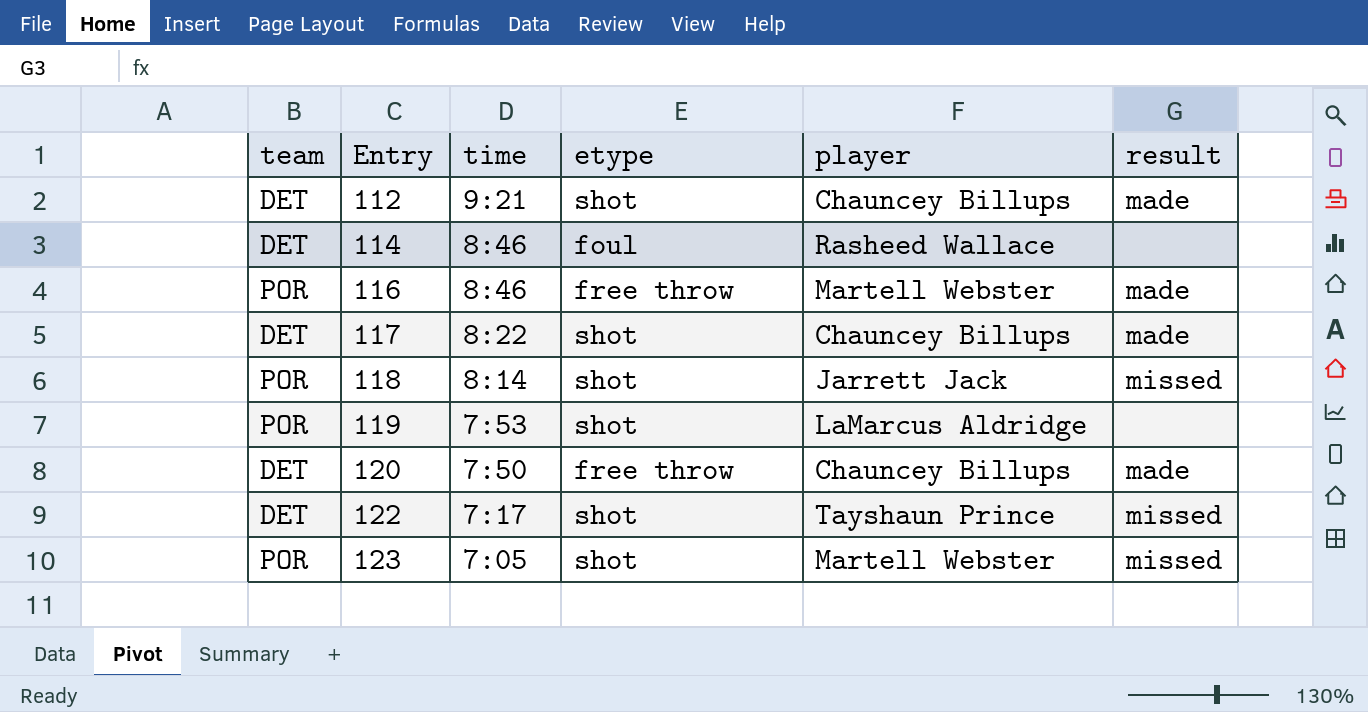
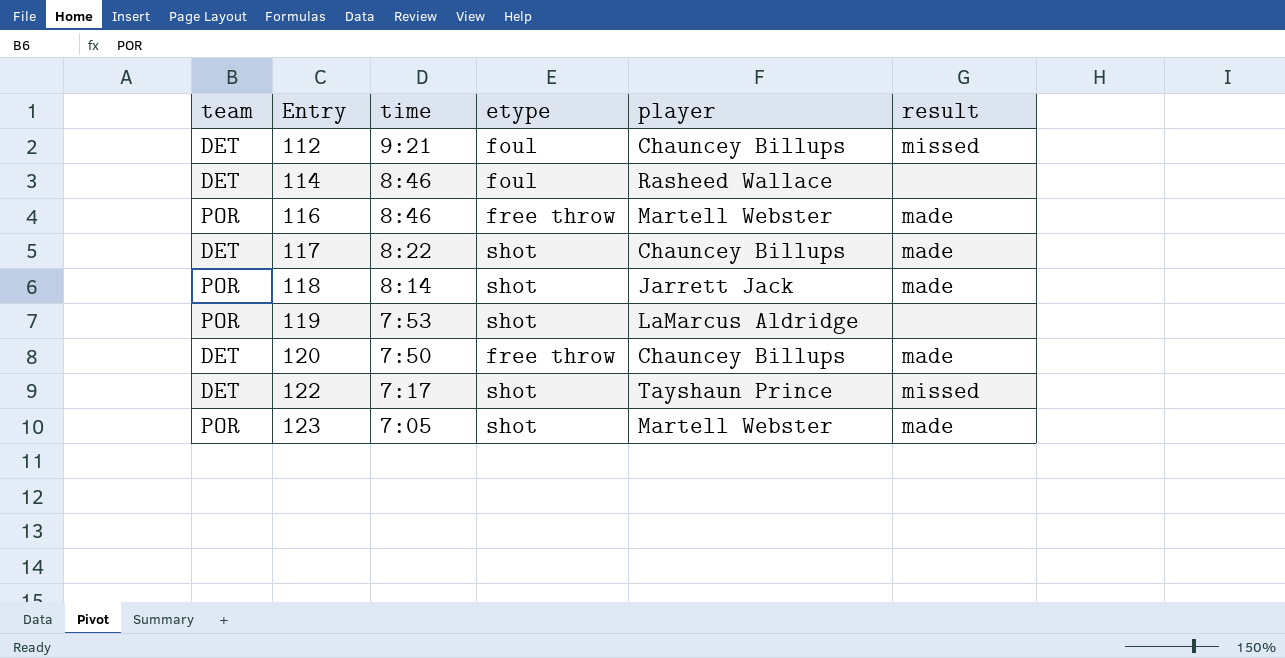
112 | etype: shot -> foul
112 | result: made -> missed
118 | result: missed -> made
123 | result: missed -> made

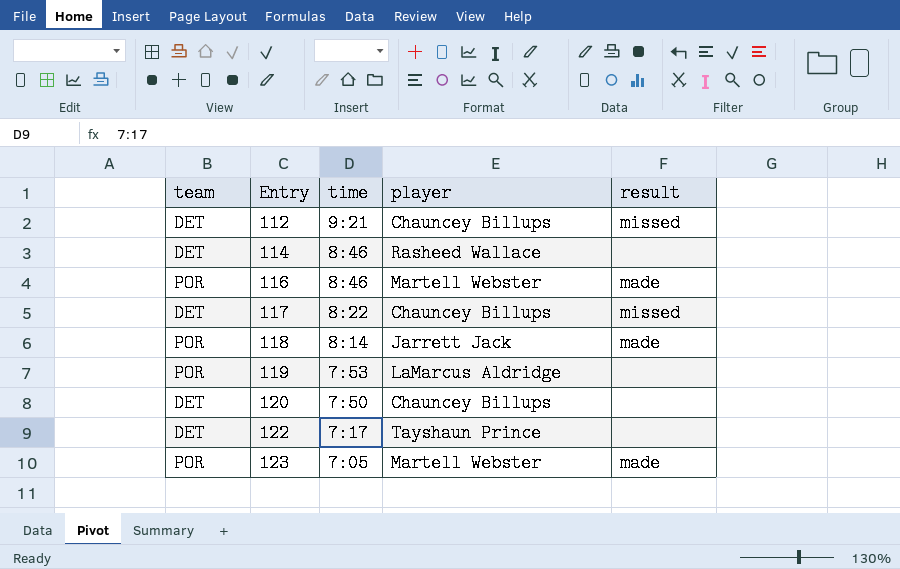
column etype | position: 4 -> none
117 | result: made -> missed
120 | result: made -> none
122 | result: missed -> none

